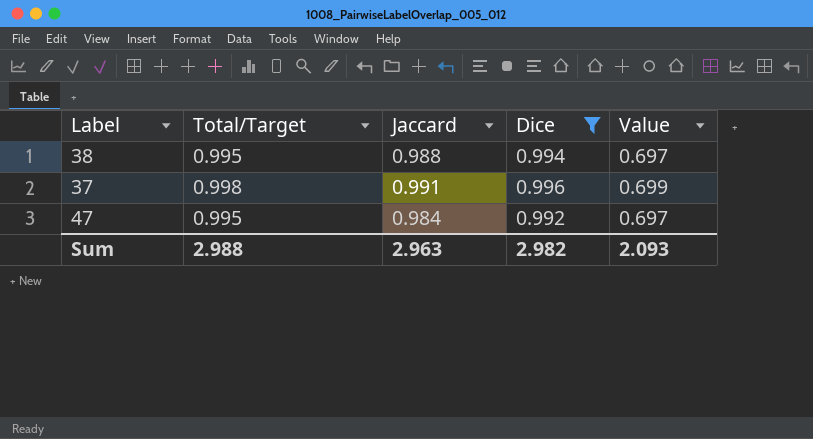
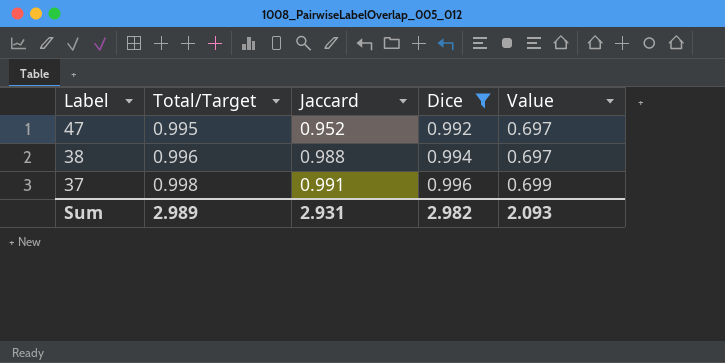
row order: none -> Label descending
47 | Jaccard: 0.984 -> 0.952
38 | Total/Target: 0.995 -> 0.996
Sum | Total/Target: 2.988 -> 2.989
Sum | Jaccard: 2.963 -> 2.931

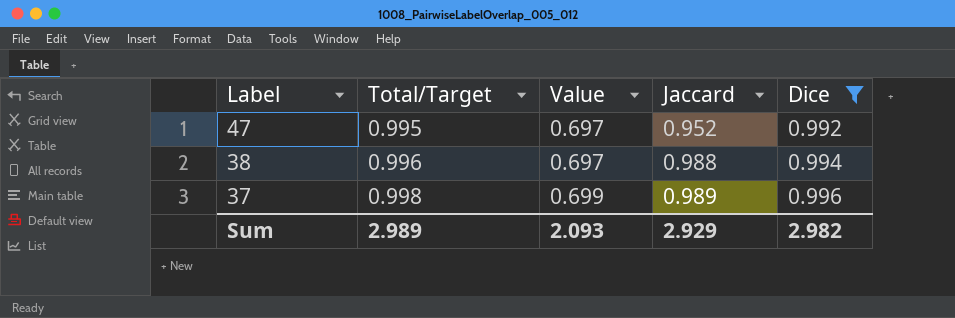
column Value | position: 5 -> 3
37 | Jaccard: 0.991 -> 0.989
Sum | Jaccard: 2.931 -> 2.929

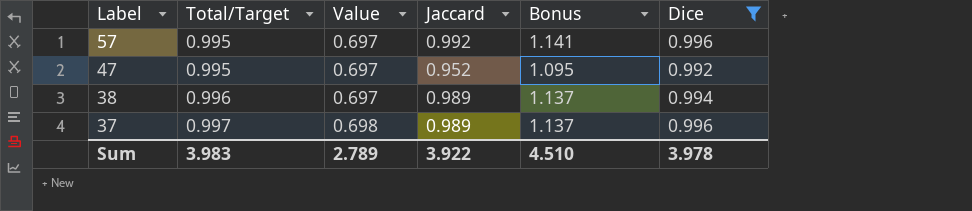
column Bonus | formula: none -> [Jaccard] * 1.15
row 57: none -> 0.995 | 0.697 | 0.992 | 1.141 | 0.996
38 | Jaccard: 0.988 -> 0.989
37 | Total/Target: 0.998 -> 0.997
37 | Value: 0.699 -> 0.698
Sum | Total/Target: 2.989 -> 3.983
Sum | Value: 2.093 -> 2.789
Sum | Jaccard: 2.929 -> 3.922
Sum | Dice: 2.982 -> 3.978

